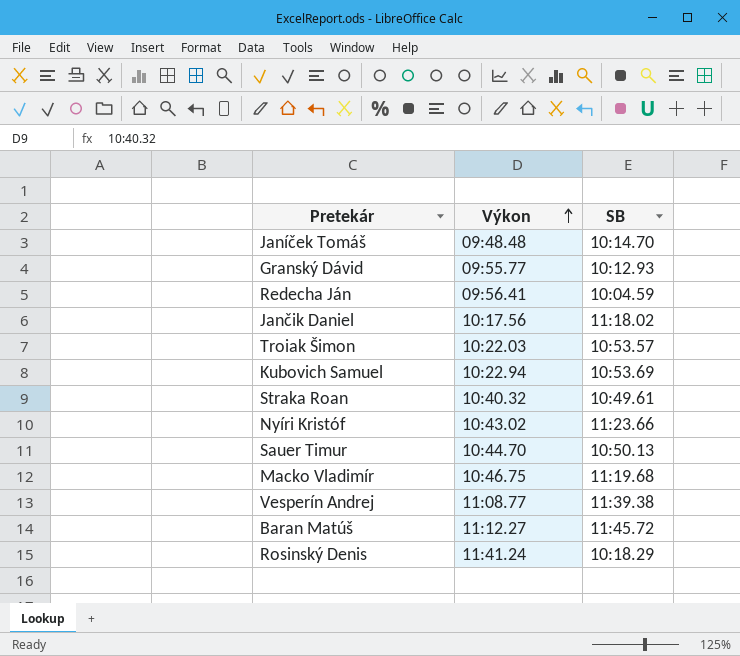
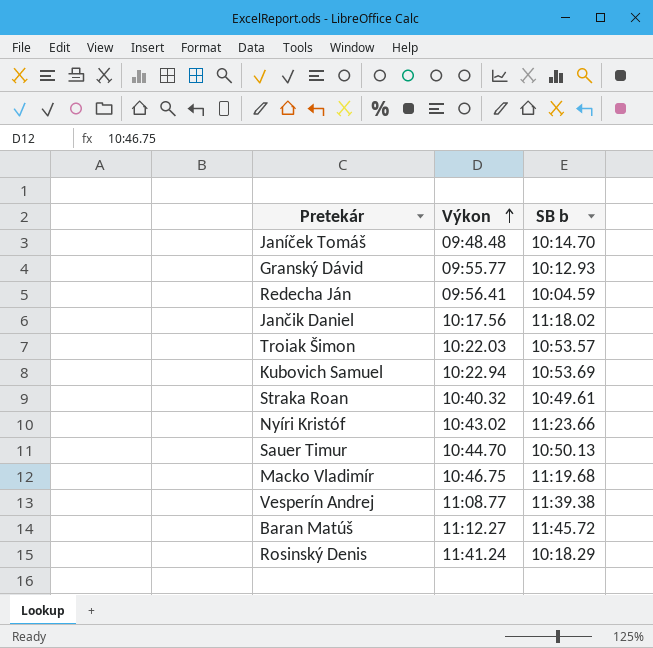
column name: SB -> SB b

